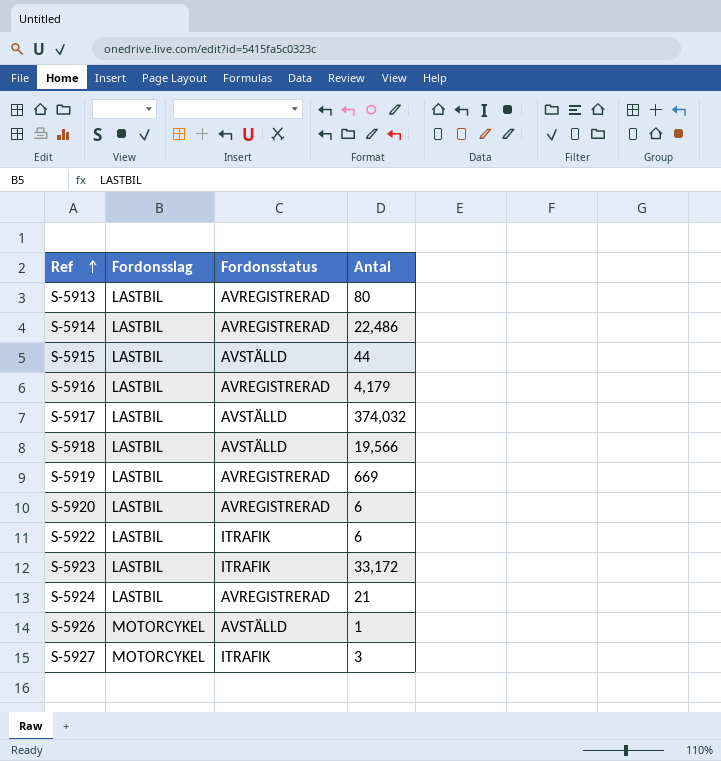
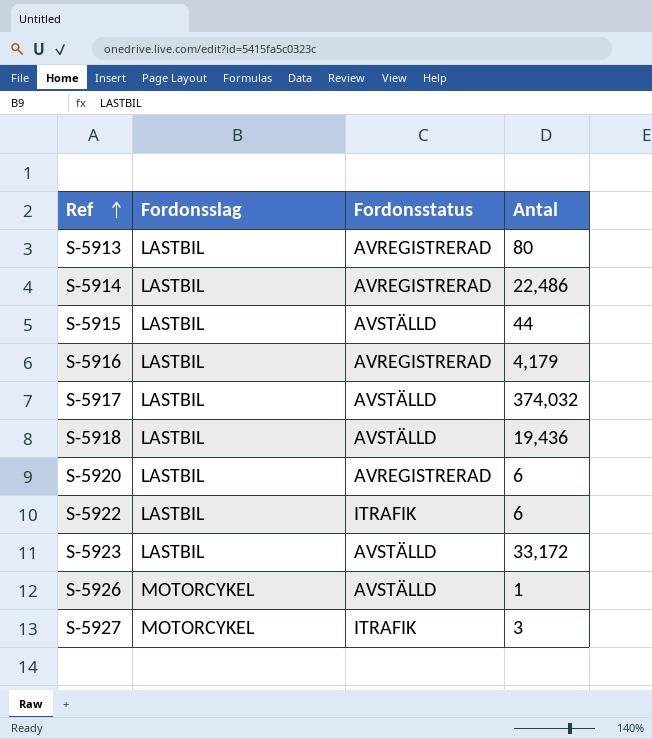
row S-5919: LASTBIL | AVREGISTRERAD | 669 -> none
row S-5924: LASTBIL | AVREGISTRERAD | 21 -> none
S-5918 | Antal: 19,566 -> 19,436
S-5923 | Fordonsstatus: ITRAFIK -> AVSTÄLLD

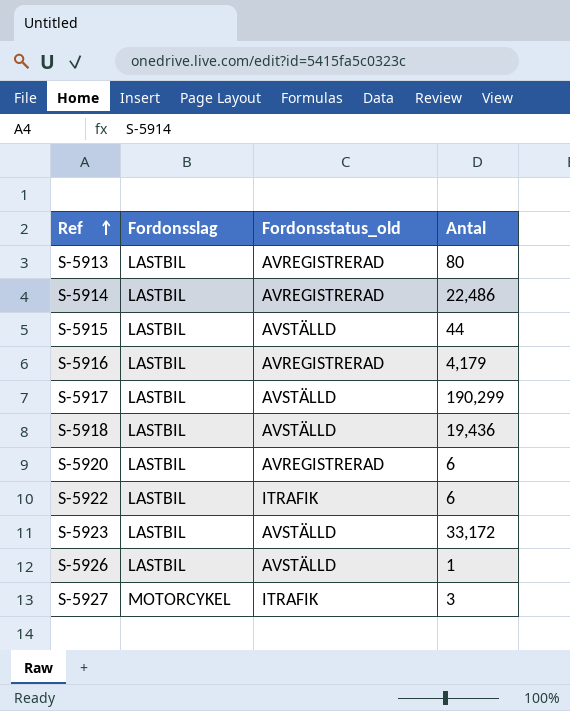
column name: Fordonsstatus -> Fordonsstatus_old
S-5917 | Antal: 374,032 -> 190,299
S-5926 | Fordonsslag: MOTORCYKEL -> LASTBIL

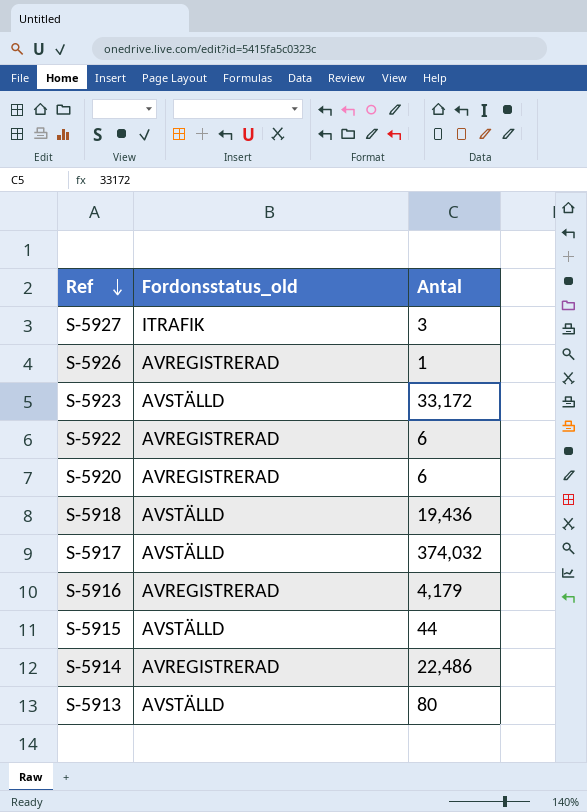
row order: Ref ascending -> Ref descending
column Fordonsslag | position: 2 -> none
S-5926 | Fordonsstatus_old: AVSTÄLLD -> AVREGISTRERAD
S-5922 | Fordonsstatus_old: ITRAFIK -> AVREGISTRERAD
S-5917 | Antal: 190,299 -> 374,032
S-5913 | Fordonsstatus_old: AVREGISTRERAD -> AVSTÄLLD

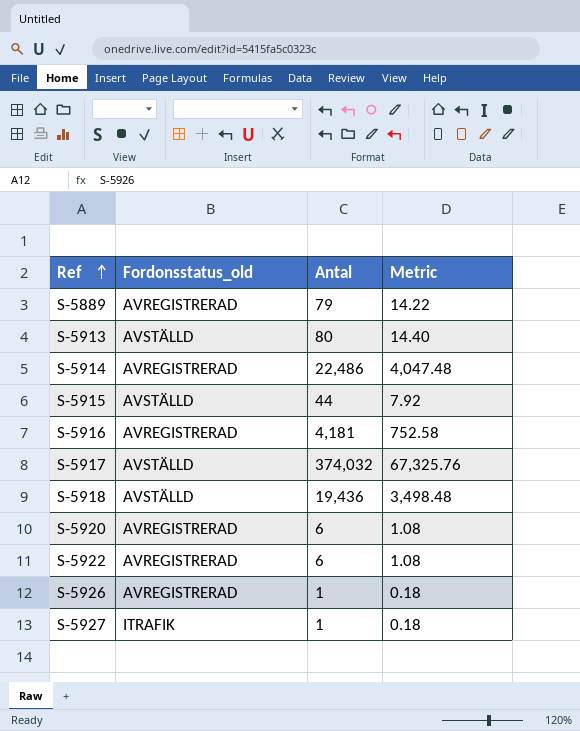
row order: Ref descending -> Ref ascending
column Metric | formula: none -> [Antal] * 0.18
row S-5923: AVSTÄLLD | 33,172 -> none
row S-5889: none -> AVREGISTRERAD | 79 | 14.22
S-5916 | Antal: 4,179 -> 4,181
S-5927 | Antal: 3 -> 1

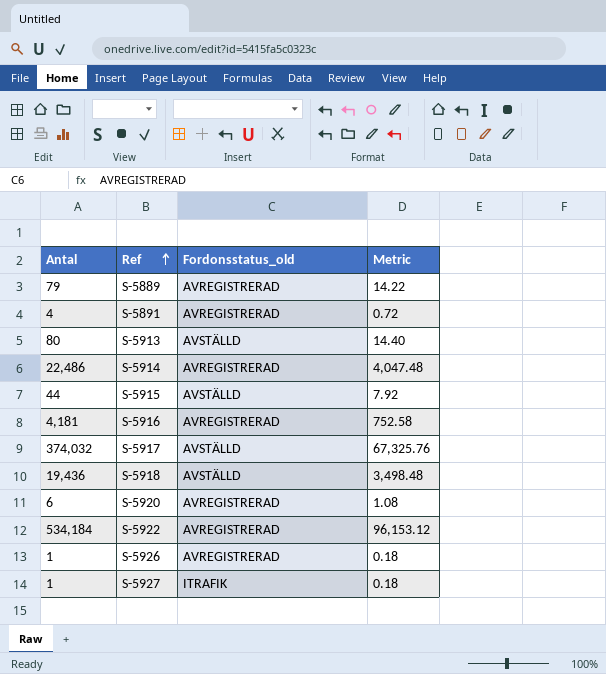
column Antal | position: 3 -> 1
row S-5891: none -> 4 | AVREGISTRERAD | 0.72
S-5922 | Antal: 6 -> 534,184
S-5922 | Metric: 1.08 -> 96,153.12

